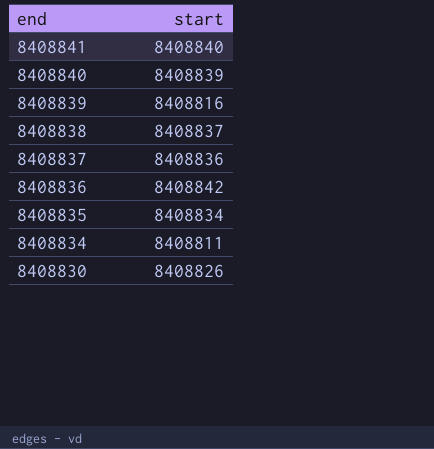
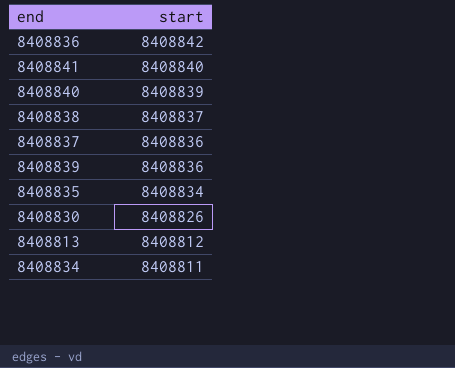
row order: end descending -> start descending
8408839 | start: 8408816 -> 8408836
row 8408813: none -> 8408812

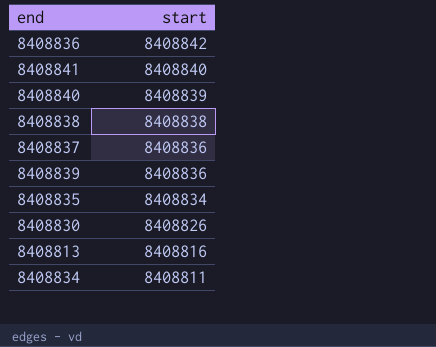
8408838 | start: 8408837 -> 8408838
8408813 | start: 8408812 -> 8408816

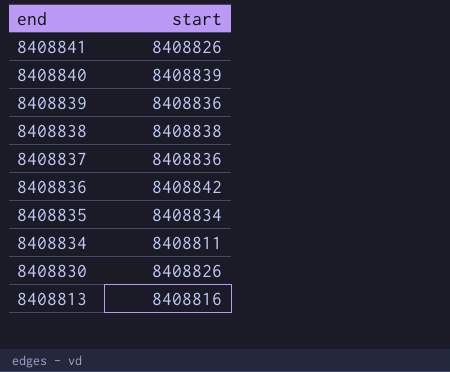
row order: start descending -> end descending
8408841 | start: 8408840 -> 8408826

